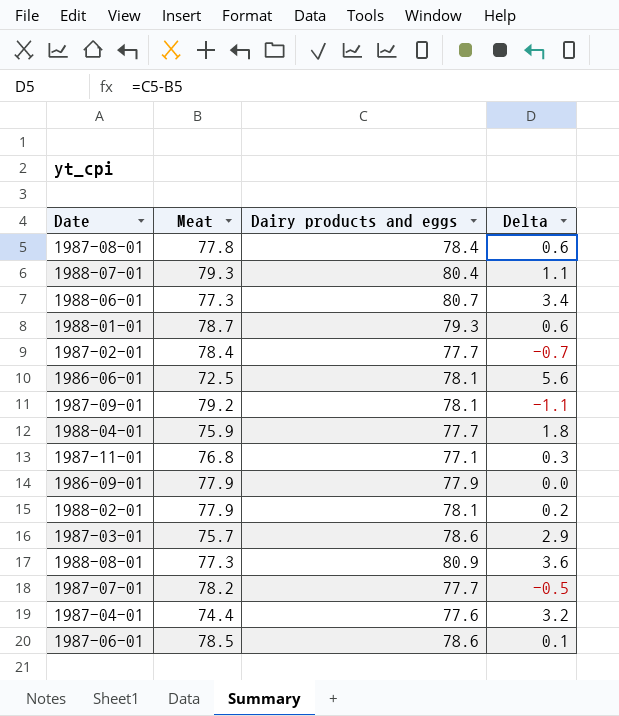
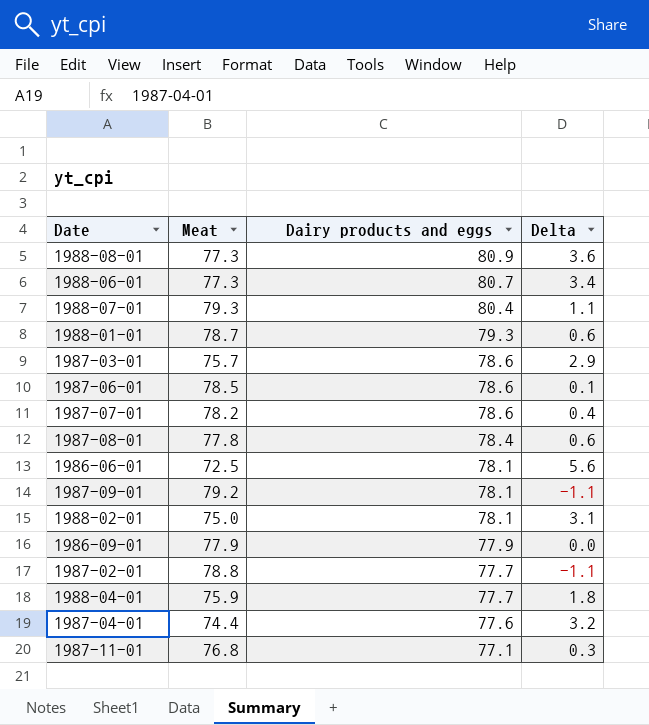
row order: none -> Dairy products and eggs descending
1987-07-01 | Dairy products and eggs: 77.7 -> 78.6
1987-07-01 | Delta: -0.5 -> 0.4
1988-02-01 | Meat: 77.9 -> 75.0
1988-02-01 | Delta: 0.2 -> 3.1
1987-02-01 | Meat: 78.4 -> 78.8
1987-02-01 | Delta: -0.7 -> -1.1

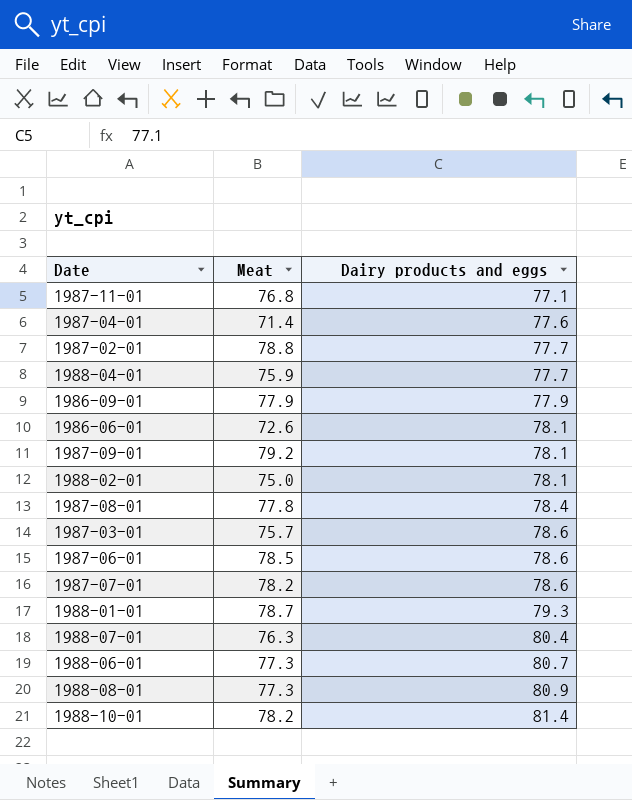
row order: Dairy products and eggs descending -> Dairy products and eggs ascending
column Delta | formula: [Dairy products and eggs] - [Meat] -> none
1987-04-01 | Meat: 74.4 -> 71.4
1986-06-01 | Meat: 72.5 -> 72.6
1988-07-01 | Meat: 79.3 -> 76.3
row 1988-10-01: none -> 78.2 | 81.4

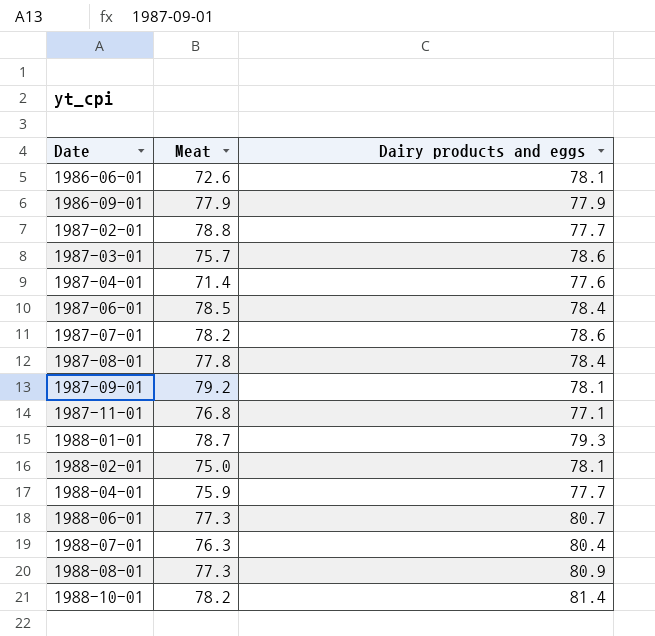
row order: Dairy products and eggs ascending -> Date ascending
1987-06-01 | Dairy products and eggs: 78.6 -> 78.4

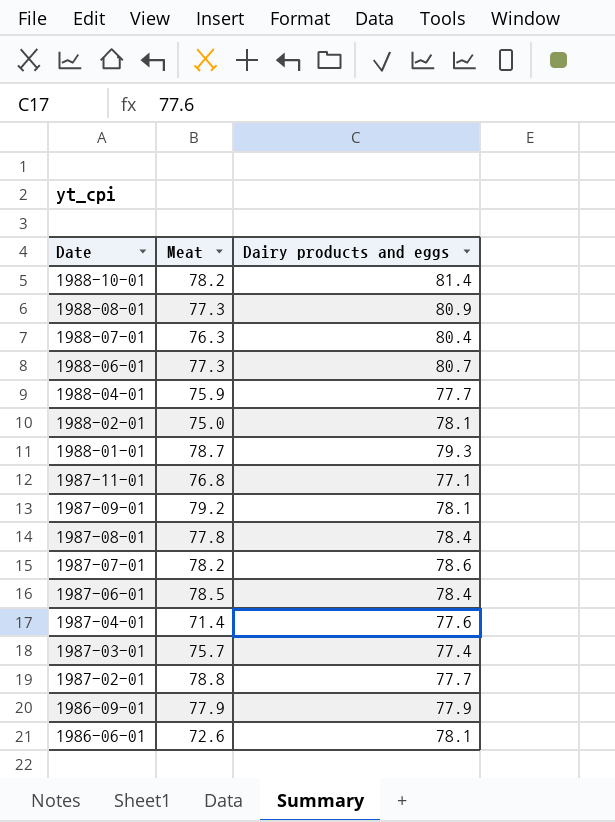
row order: Date ascending -> Date descending
1987-03-01 | Dairy products and eggs: 78.6 -> 77.4

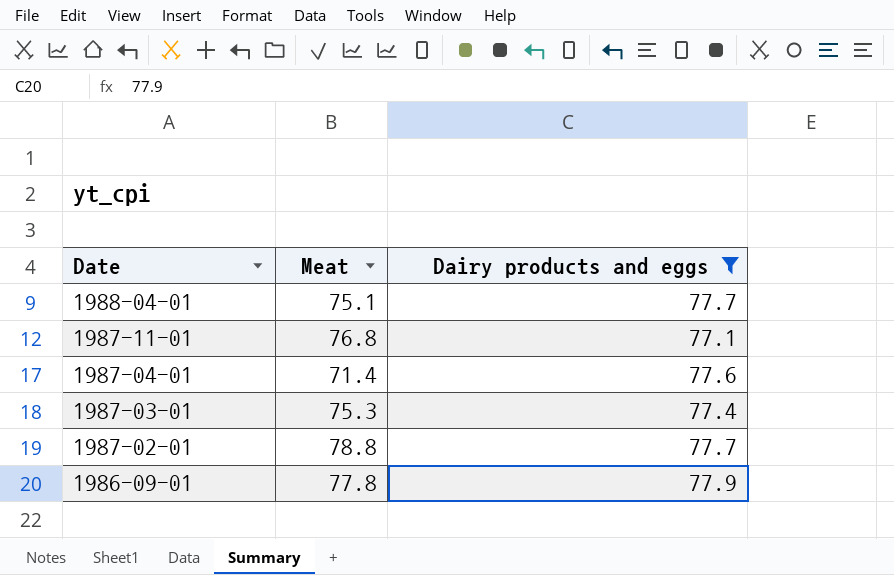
filter: none -> Dairy products and eggs <= 77.9
1988-04-01 | Meat: 75.9 -> 75.1
1987-03-01 | Meat: 75.7 -> 75.3
1986-09-01 | Meat: 77.9 -> 77.8

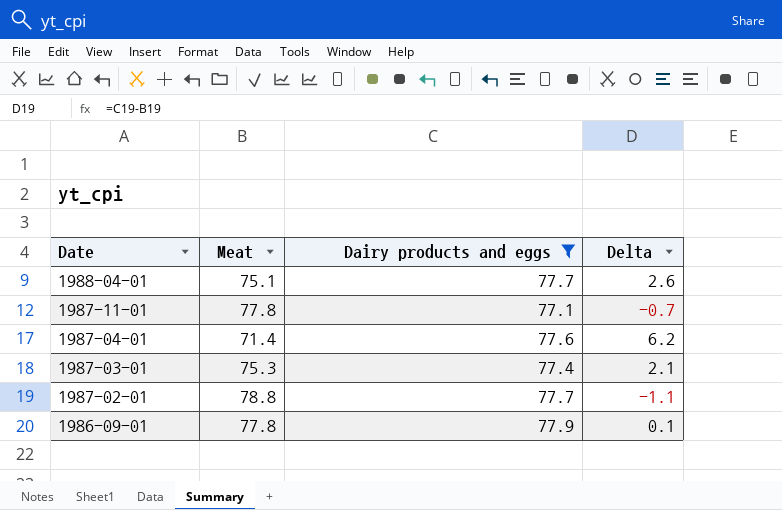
column Delta | formula: none -> [Dairy products and eggs] - [Meat]
1987-11-01 | Meat: 76.8 -> 77.8

